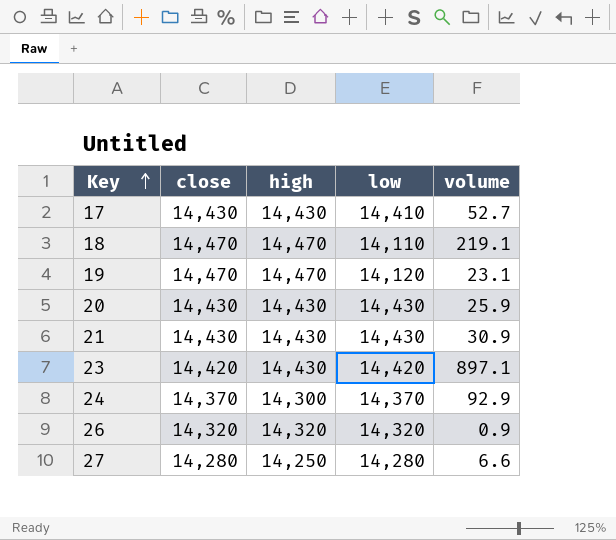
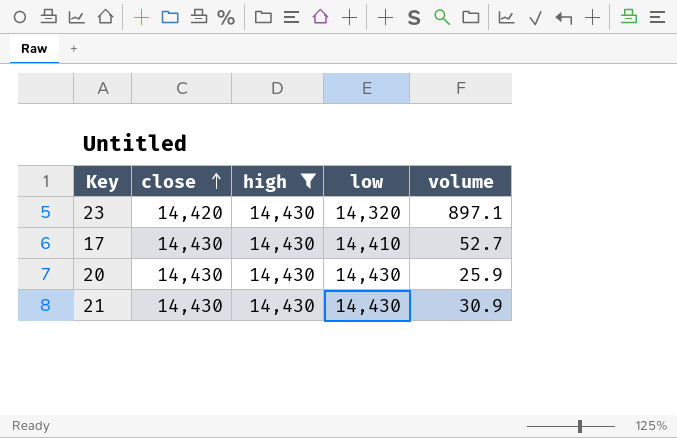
filter: none -> high = 14,430
row order: Key ascending -> close ascending
23 | low: 14,420 -> 14,320

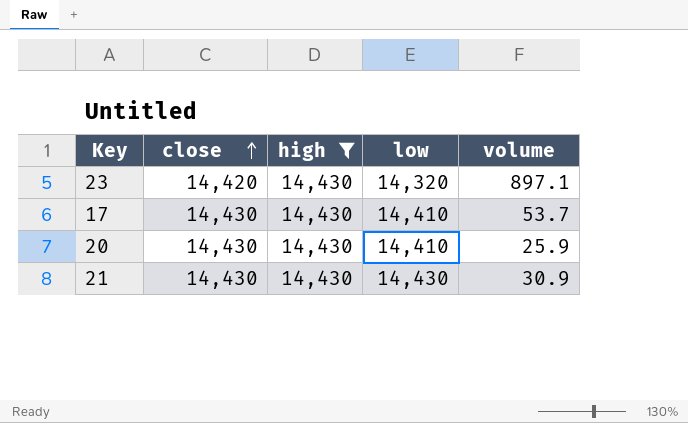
17 | volume: 52.7 -> 53.7
20 | low: 14,430 -> 14,410

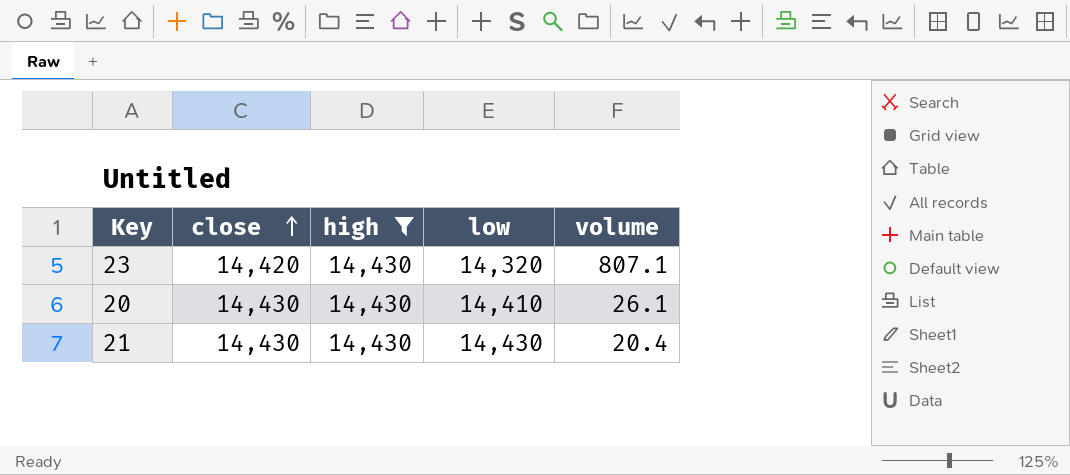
row 17: 14,430 | 14,430 | 14,410 | 53.7 -> none
23 | volume: 897.1 -> 807.1
20 | volume: 25.9 -> 26.1
21 | volume: 30.9 -> 20.4

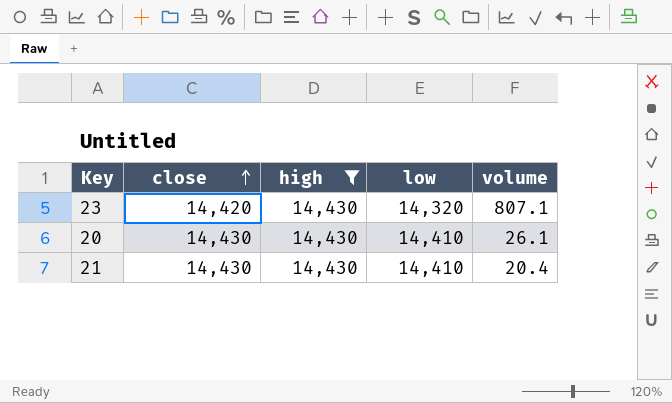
21 | low: 14,430 -> 14,410

